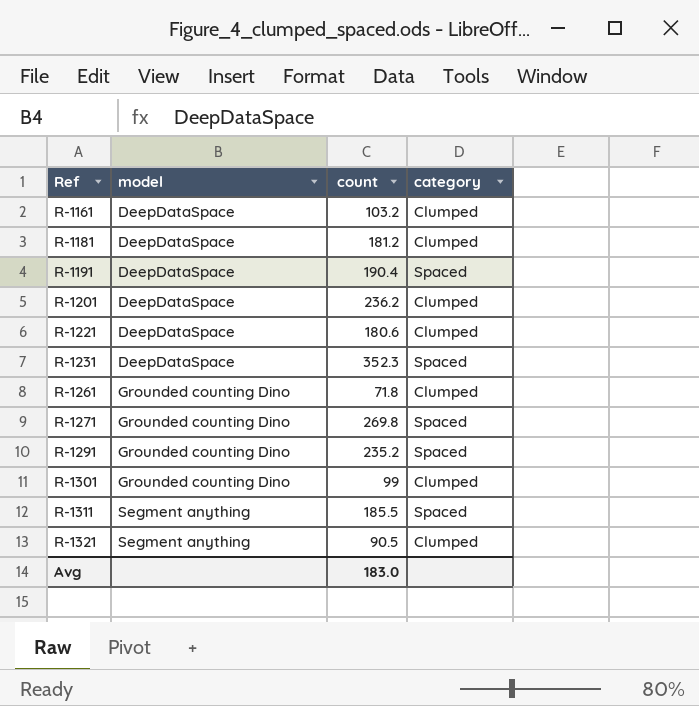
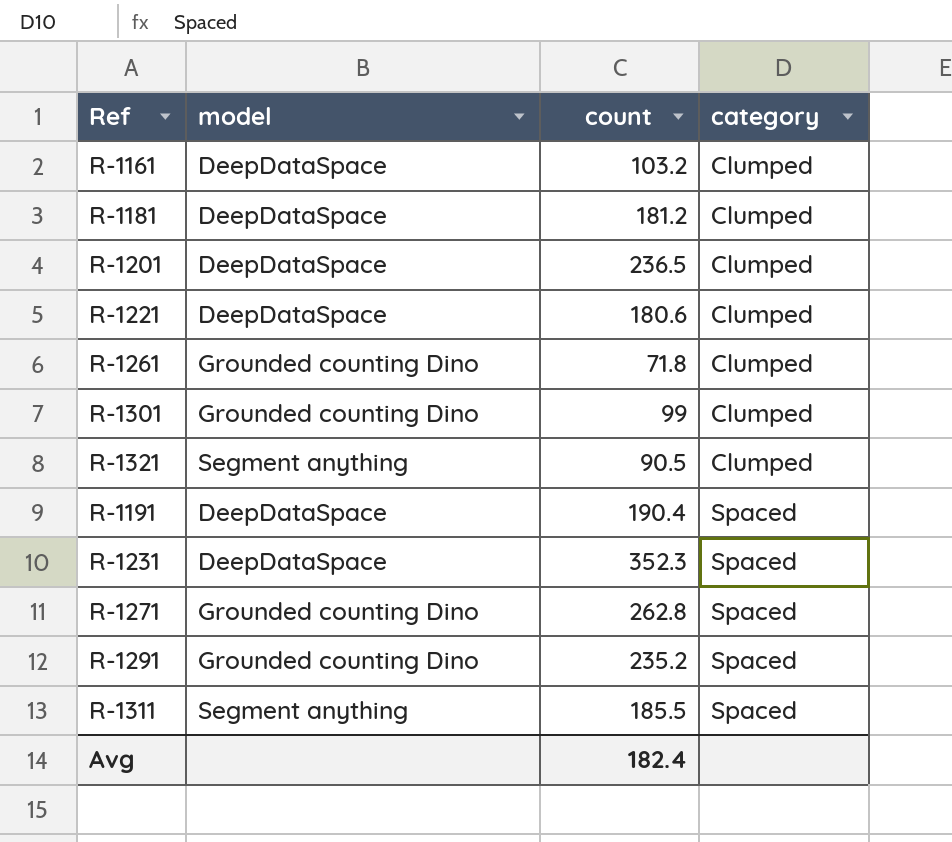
row order: Ref ascending -> category ascending
R-1201 | count: 236.2 -> 236.5
R-1271 | count: 269.8 -> 262.8
Avg | count: 183.0 -> 182.4

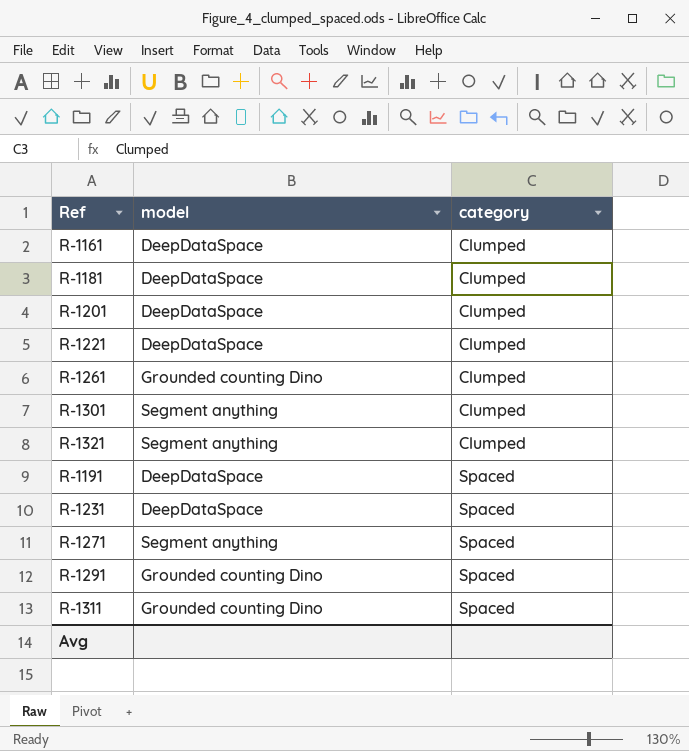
column count | position: 3 -> none
R-1301 | model: Grounded counting Dino -> Segment anything
R-1271 | model: Grounded counting Dino -> Segment anything
R-1311 | model: Segment anything -> Grounded counting Dino

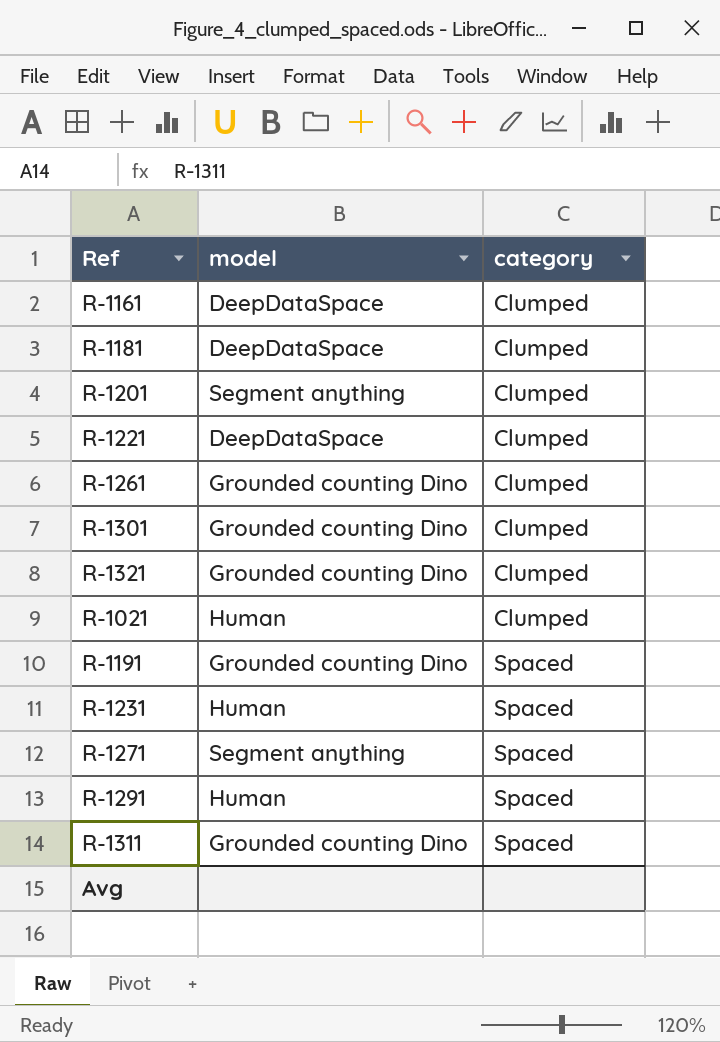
R-1201 | model: DeepDataSpace -> Segment anything
R-1301 | model: Segment anything -> Grounded counting Dino
R-1321 | model: Segment anything -> Grounded counting Dino
row R-1021: none -> Human | Clumped
R-1191 | model: DeepDataSpace -> Grounded counting Dino
R-1231 | model: DeepDataSpace -> Human
R-1291 | model: Grounded counting Dino -> Human

